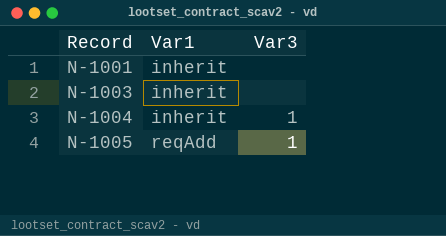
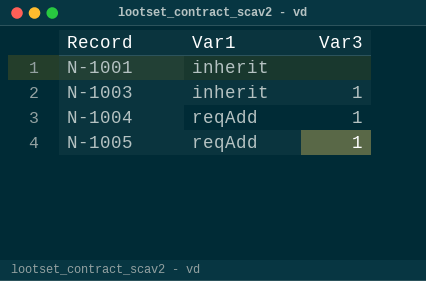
N-1003 | Var3: none -> 1
N-1004 | Var1: inherit -> reqAdd

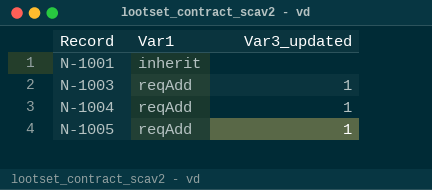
column name: Var3 -> Var3_updated
N-1003 | Var1: inherit -> reqAdd

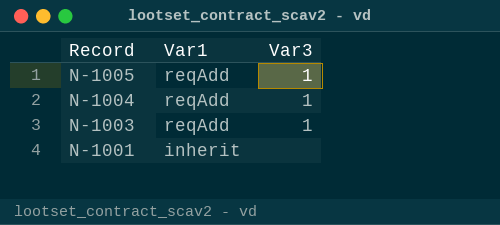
row order: Record ascending -> Record descending
column name: Var3_updated -> Var3

